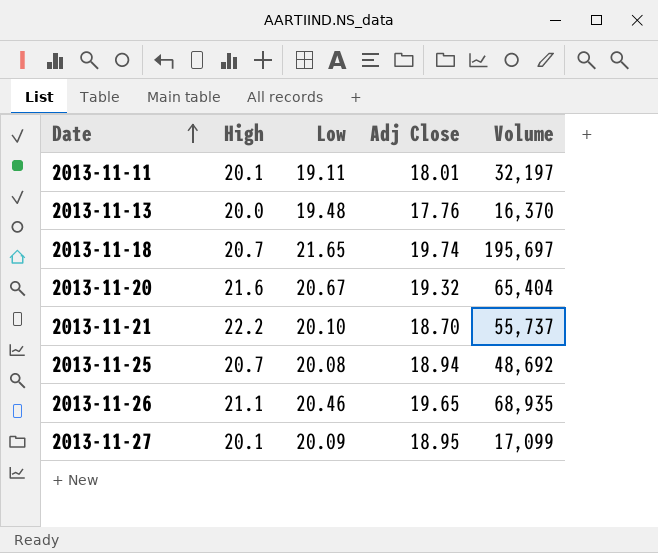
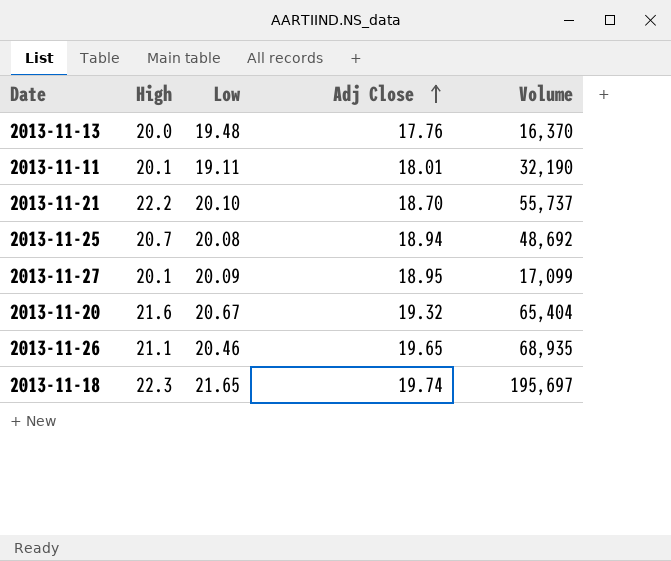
row order: Date ascending -> Adj Close ascending
2013-11-11 | Volume: 32,197 -> 32,190
2013-11-18 | High: 20.7 -> 22.3

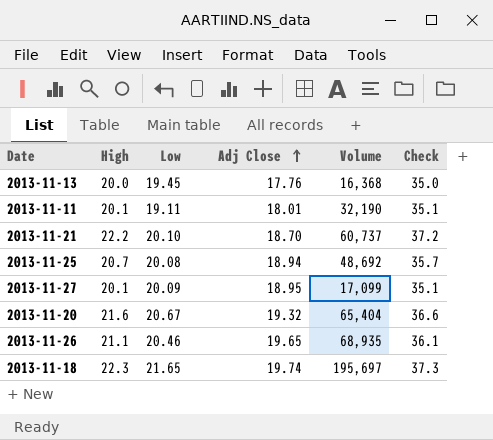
column Check | formula: none -> [High] + 15
2013-11-13 | Low: 19.48 -> 19.45
2013-11-13 | Volume: 16,370 -> 16,368
2013-11-21 | Volume: 55,737 -> 60,737

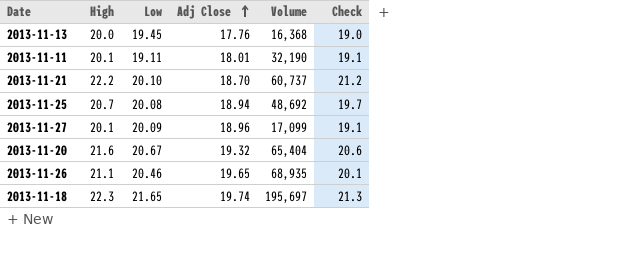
column Check | formula: [High] + 15 -> [High] - 1
2013-11-27 | Adj Close: 18.95 -> 18.96

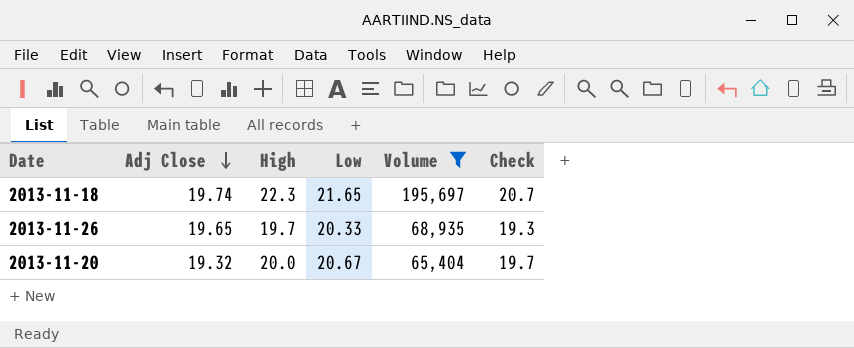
filter: none -> Volume >= 65,404
row order: Adj Close ascending -> Adj Close descending
column Adj Close | position: 4 -> 2
column Check | formula: [High] - 1 -> [Low] - 1
2013-11-26 | High: 21.1 -> 19.7
2013-11-26 | Low: 20.46 -> 20.33
2013-11-20 | High: 21.6 -> 20.0

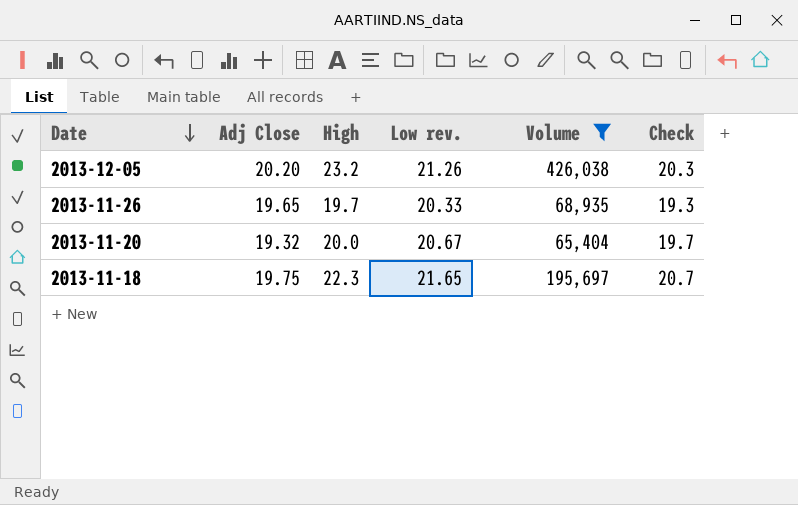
row order: Adj Close descending -> Date descending
column name: Low -> Low rev.
row 2013-12-05: none -> 20.20 | 23.2 | 21.26 | 426,038 | 20.3
2013-11-18 | Adj Close: 19.74 -> 19.75

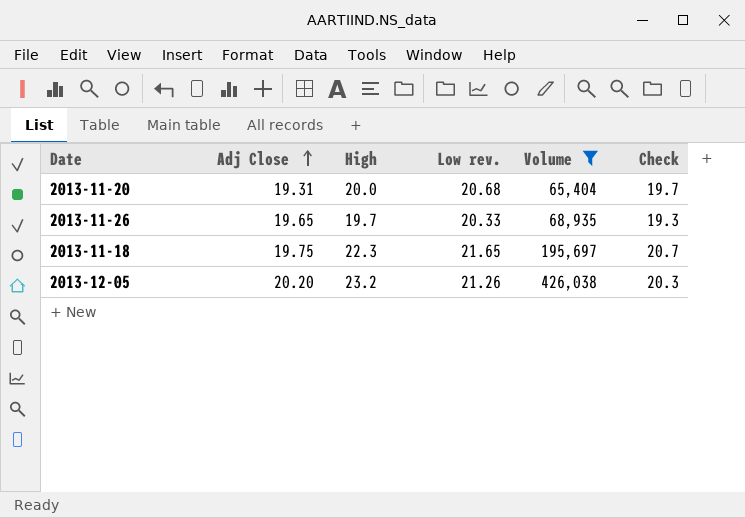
row order: Date descending -> Adj Close ascending
2013-11-20 | Adj Close: 19.32 -> 19.31
2013-11-20 | Low rev.: 20.67 -> 20.68

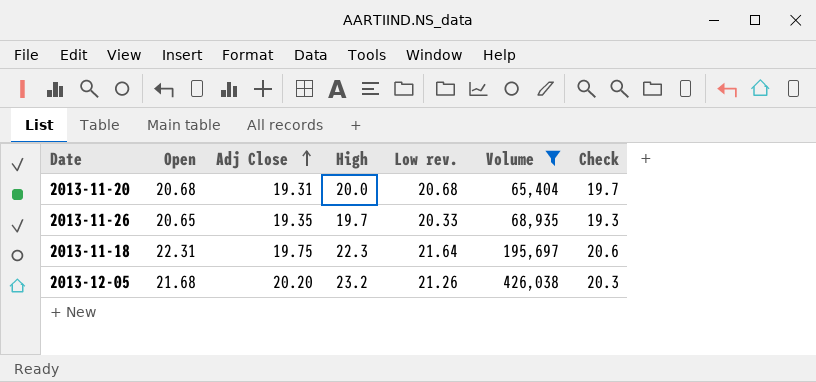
column Open | position: none -> 2
2013-11-26 | Adj Close: 19.65 -> 19.35
2013-11-18 | Low rev.: 21.65 -> 21.64
2013-11-18 | Check: 20.7 -> 20.6

